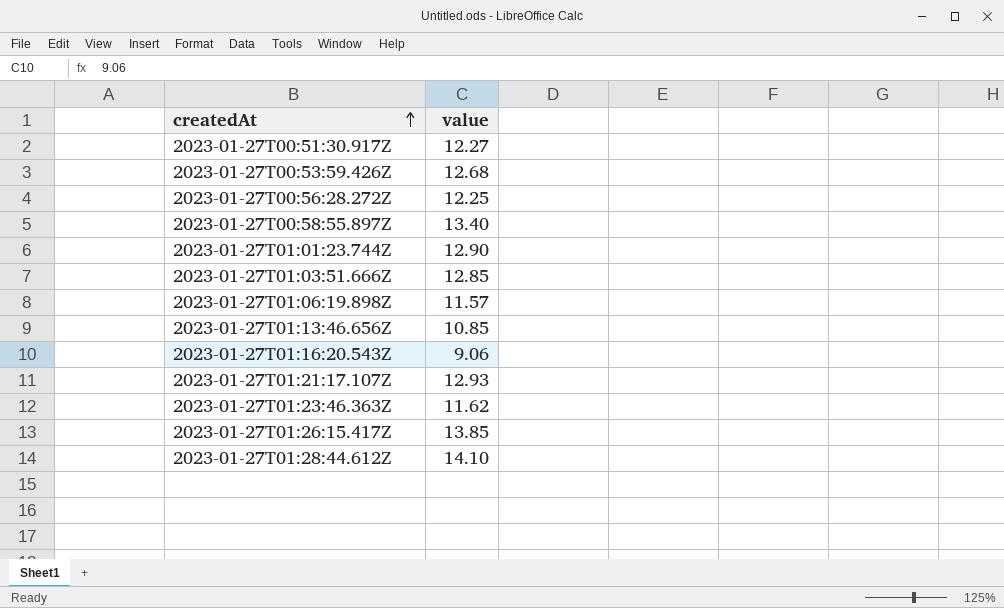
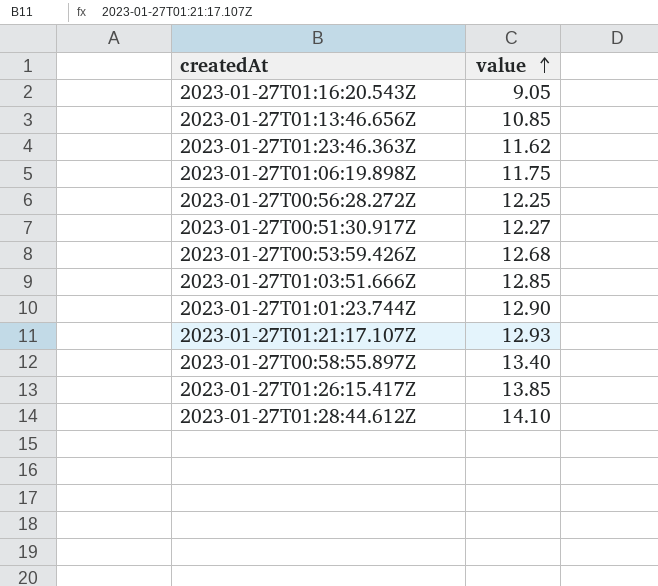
row order: createdAt ascending -> value ascending
2023-01-27T01:16:20.543Z | value: 9.06 -> 9.05
2023-01-27T01:06:19.898Z | value: 11.57 -> 11.75

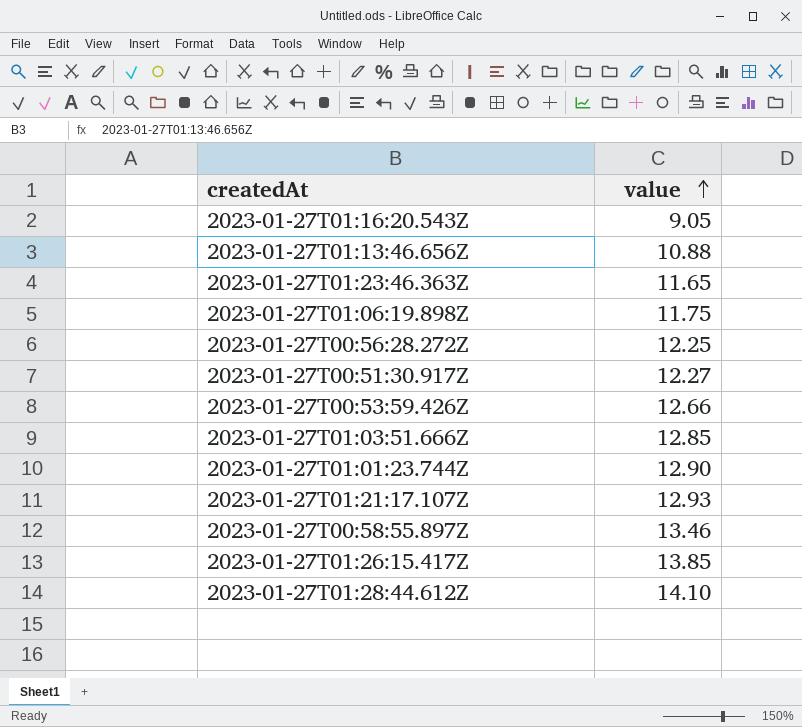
2023-01-27T01:13:46.656Z | value: 10.85 -> 10.88
2023-01-27T01:23:46.363Z | value: 11.62 -> 11.65
2023-01-27T00:53:59.426Z | value: 12.68 -> 12.66
2023-01-27T00:58:55.897Z | value: 13.40 -> 13.46

